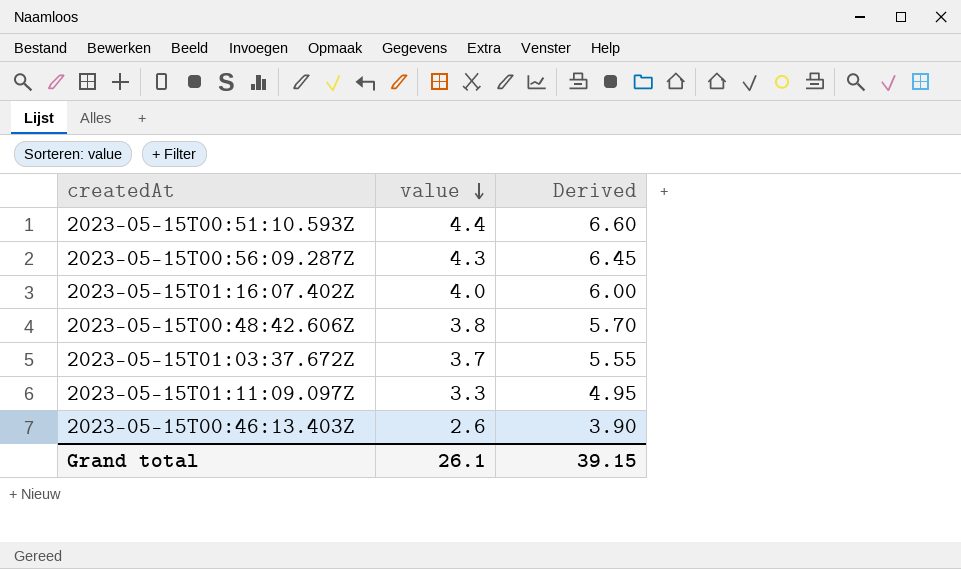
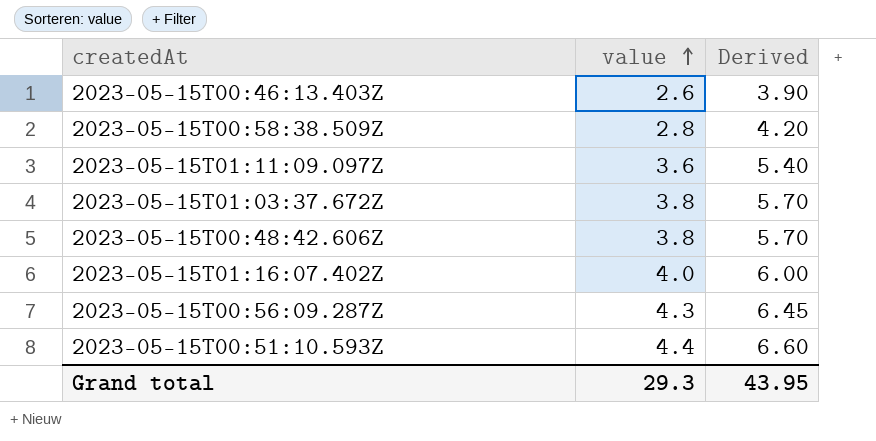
row order: value descending -> value ascending
row 2023-05-15T00:58:38.509Z: none -> 2.8 | 4.20
2023-05-15T01:11:09.097Z | value: 3.3 -> 3.6
2023-05-15T01:11:09.097Z | Derived: 4.95 -> 5.40
2023-05-15T01:03:37.672Z | value: 3.7 -> 3.8
2023-05-15T01:03:37.672Z | Derived: 5.55 -> 5.70
Grand total | value: 26.1 -> 29.3
Grand total | Derived: 39.15 -> 43.95

